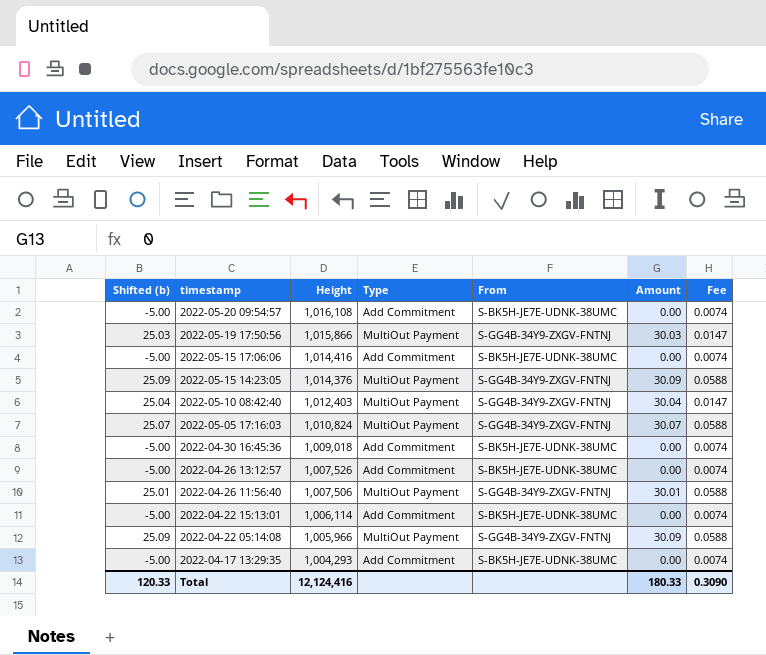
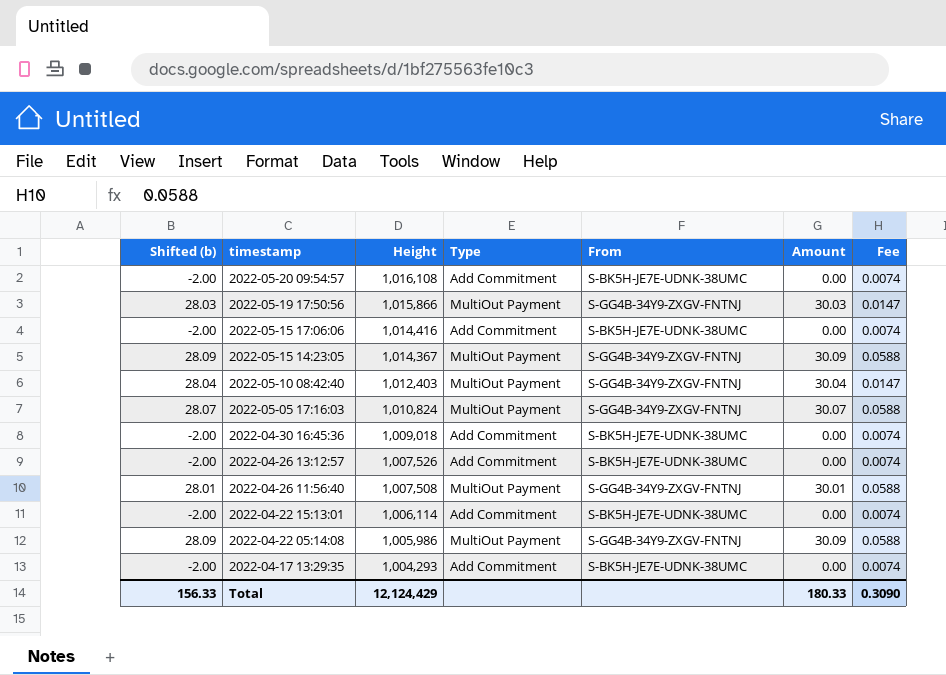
column Shifted (b) | formula: [Amount] - 5 -> [Amount] - 2
2022-05-15 14:23:05 | Height: 1,014,376 -> 1,014,367
2022-04-26 11:56:40 | Height: 1,007,506 -> 1,007,508
2022-04-22 05:14:08 | Height: 1,005,966 -> 1,005,986
Total | Shifted (b): 120.33 -> 156.33
Total | Height: 12,124,416 -> 12,124,429

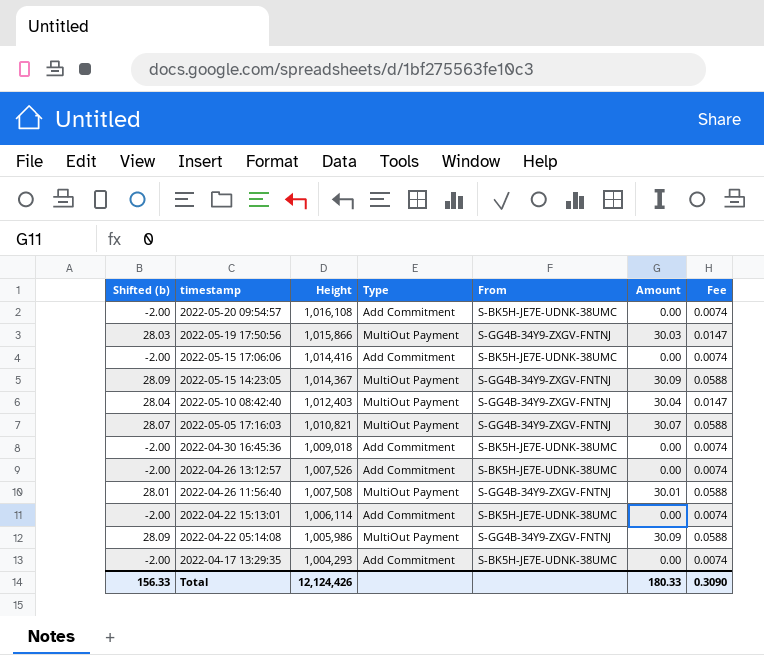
2022-05-05 17:16:03 | Height: 1,010,824 -> 1,010,821
Total | Height: 12,124,429 -> 12,124,426

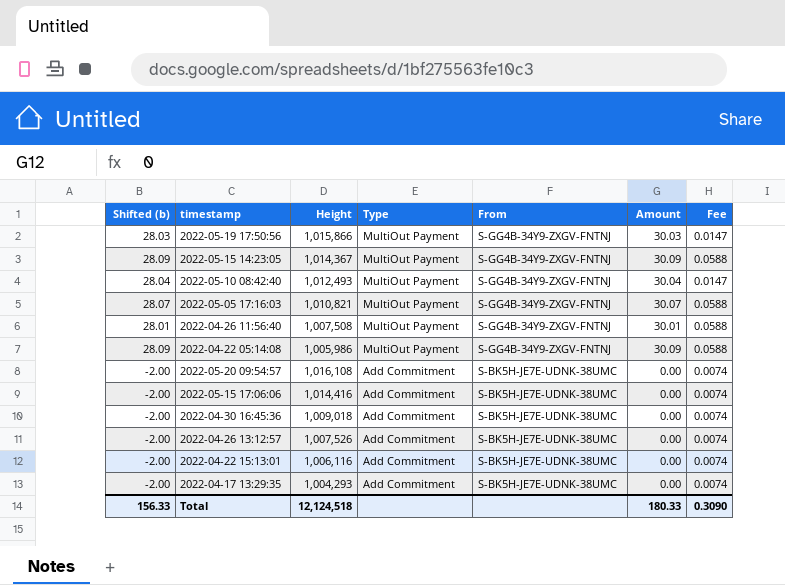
row order: timestamp descending -> Type descending
2022-05-10 08:42:40 | Height: 1,012,403 -> 1,012,493
2022-04-22 15:13:01 | Height: 1,006,114 -> 1,006,116
Total | Height: 12,124,426 -> 12,124,518

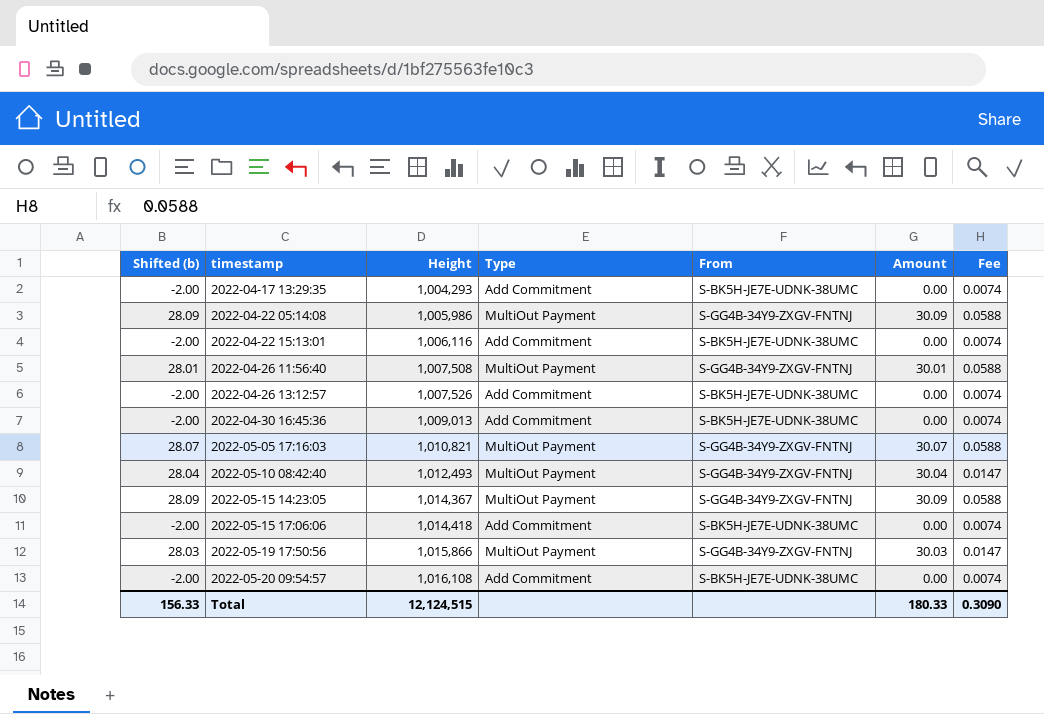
row order: Type descending -> timestamp ascending
2022-04-30 16:45:36 | Height: 1,009,018 -> 1,009,013
2022-05-15 17:06:06 | Height: 1,014,416 -> 1,014,418
Total | Height: 12,124,518 -> 12,124,515

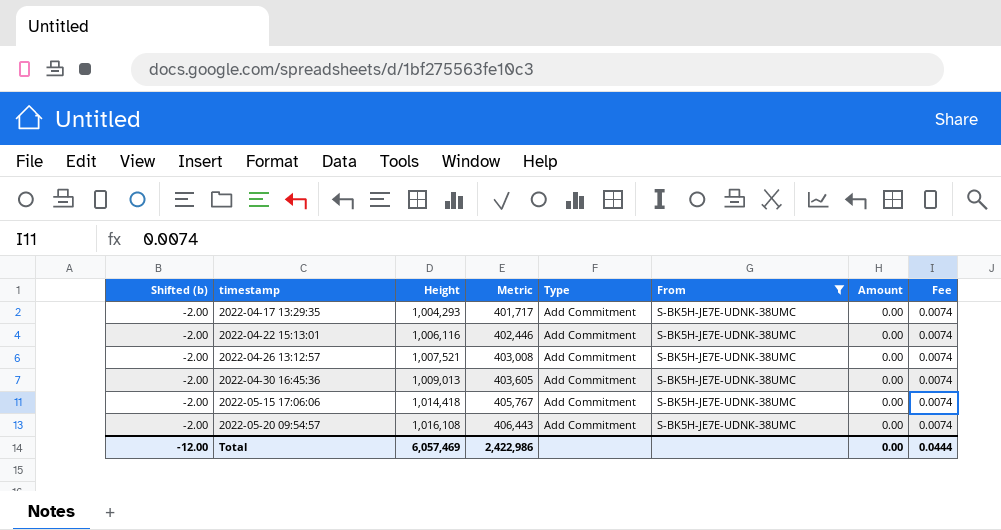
filter: none -> From = S-BK5H-JE7E-UDNK-38UMC
column Metric | formula: none -> [Height] * 0.4
2022-04-26 13:12:57 | Height: 1,007,526 -> 1,007,521
Total | Shifted (b): 156.33 -> -12.00
Total | Height: 12,124,515 -> 6,057,469
Total | Amount: 180.33 -> 0.00
Total | Fee: 0.3090 -> 0.0444

